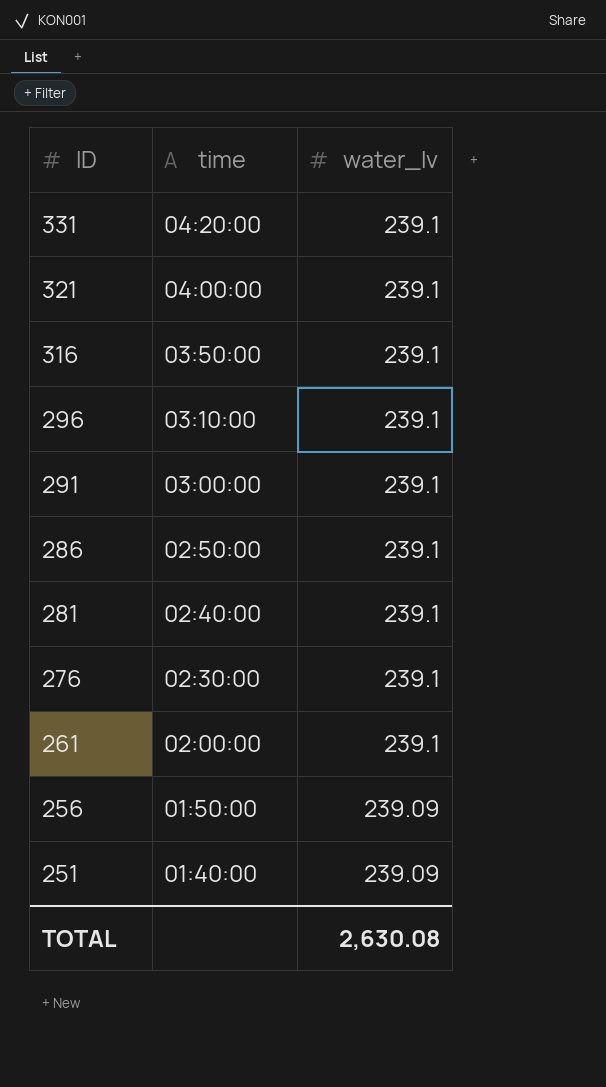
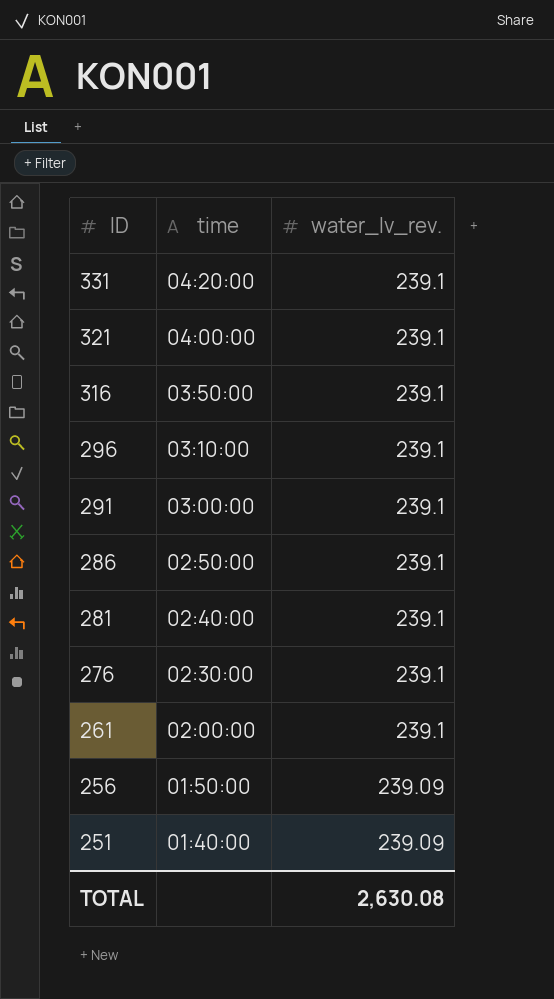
column name: water_lv -> water_lv_rev.

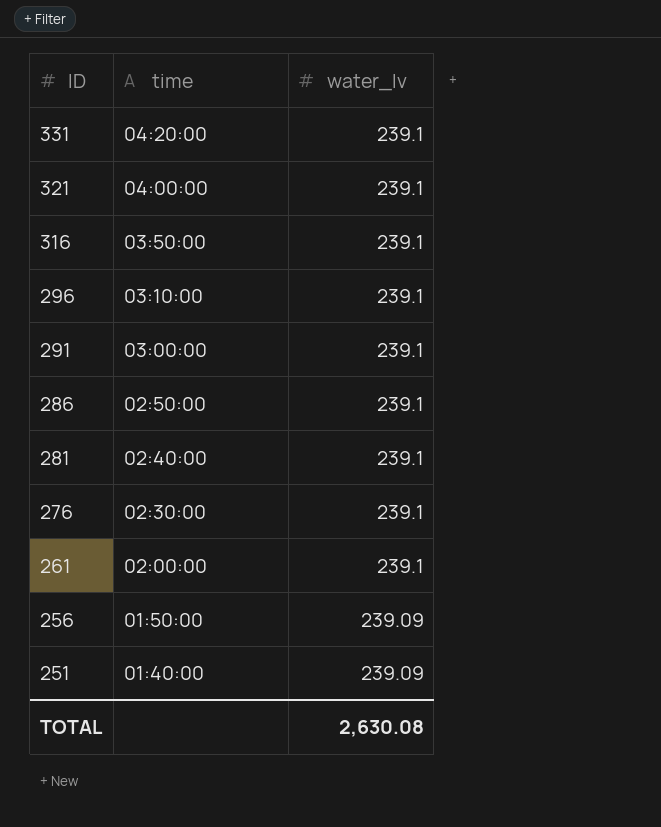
column name: water_lv_rev. -> water_lv

